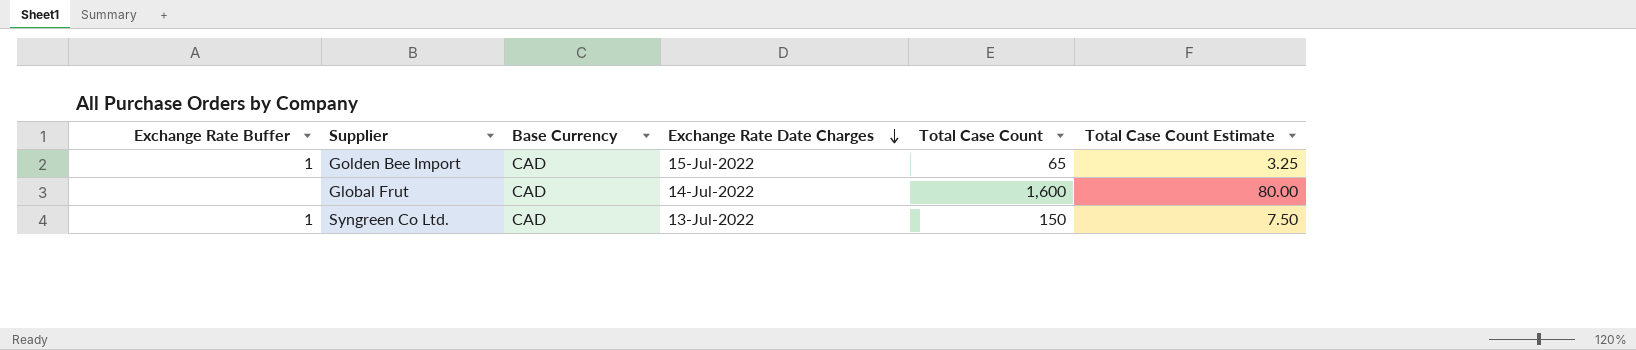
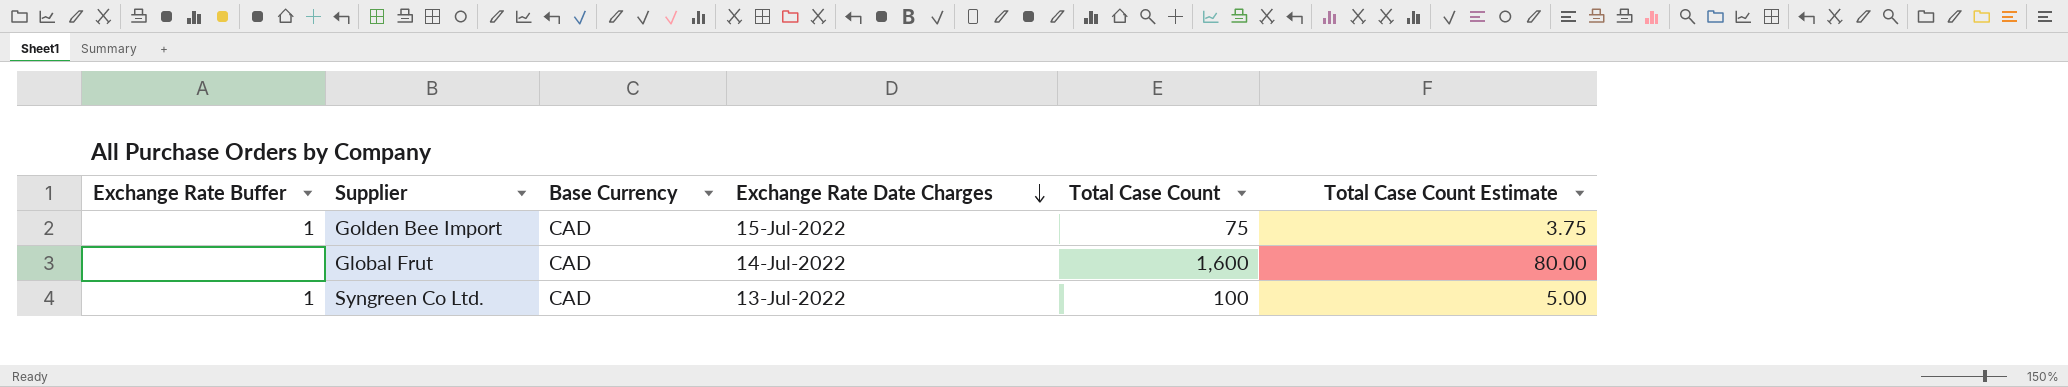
Golden Bee Import | Total Case Count: 65 -> 75
Golden Bee Import | Total Case Count Estimate: 3.25 -> 3.75
Syngreen Co Ltd. | Total Case Count: 150 -> 100
Syngreen Co Ltd. | Total Case Count Estimate: 7.50 -> 5.00

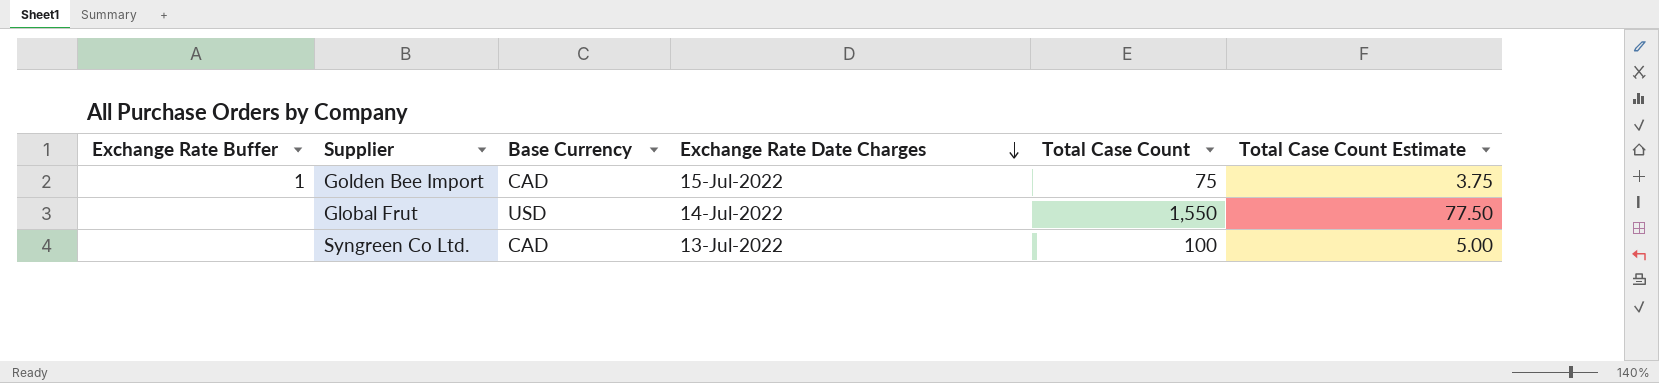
Global Frut | Base Currency: CAD -> USD
Global Frut | Total Case Count: 1,600 -> 1,550
Global Frut | Total Case Count Estimate: 80.00 -> 77.50
Syngreen Co Ltd. | Exchange Rate Buffer: 1 -> none

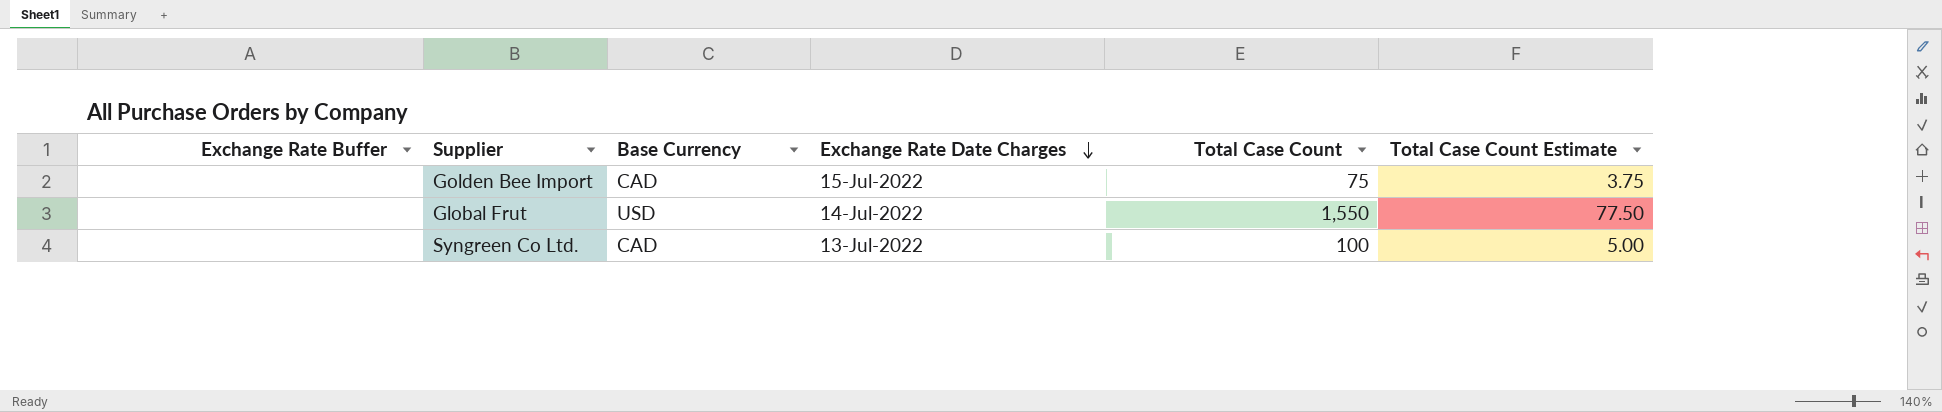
Golden Bee Import | Exchange Rate Buffer: 1 -> none

